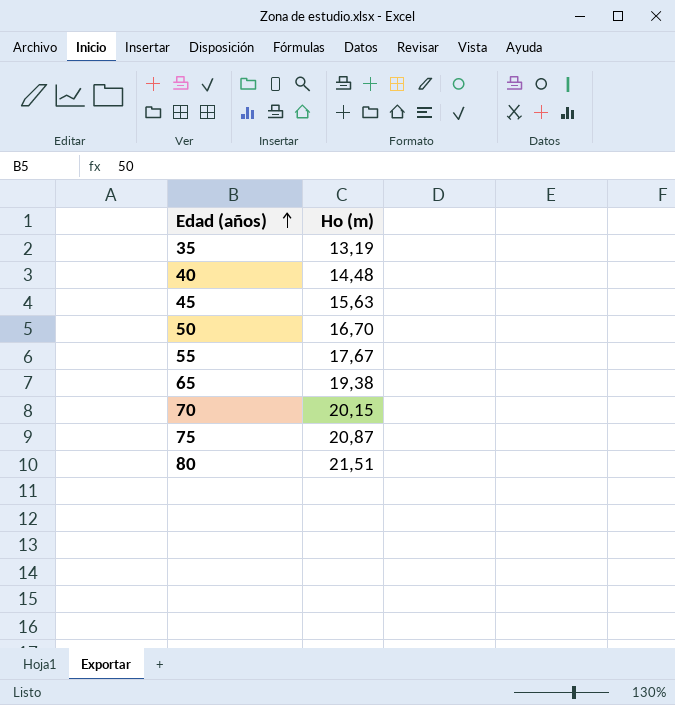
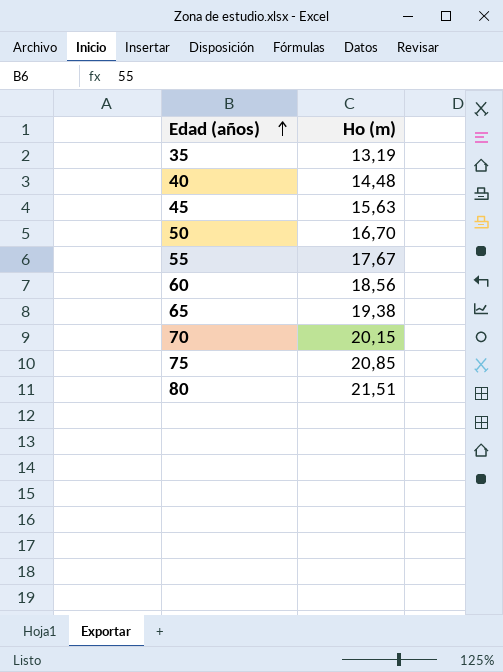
row 60: none -> 18,56
75 | Ho (m): 20,87 -> 20,85

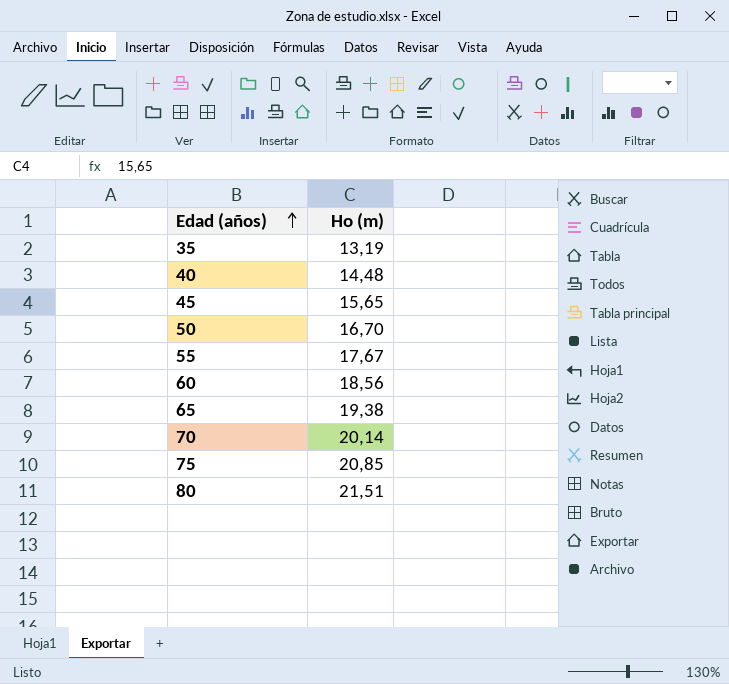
45 | Ho (m): 15,63 -> 15,65
70 | Ho (m): 20,15 -> 20,14

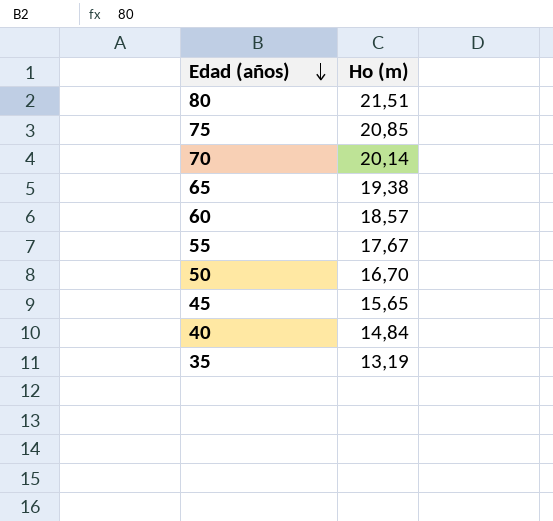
row order: Edad (años) ascending -> Edad (años) descending
60 | Ho (m): 18,56 -> 18,57
40 | Ho (m): 14,48 -> 14,84

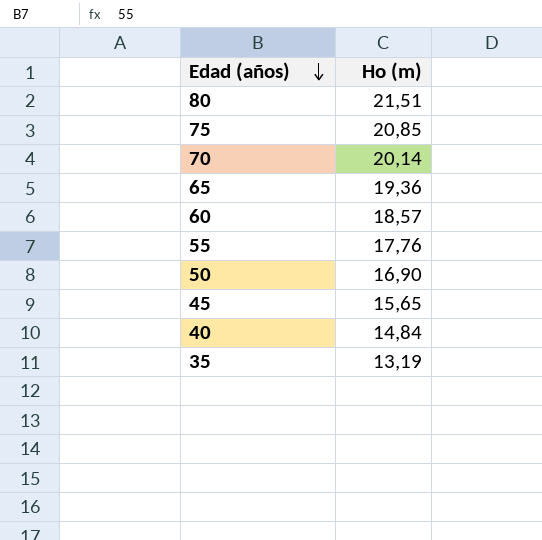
65 | Ho (m): 19,38 -> 19,36
55 | Ho (m): 17,67 -> 17,76
50 | Ho (m): 16,70 -> 16,90

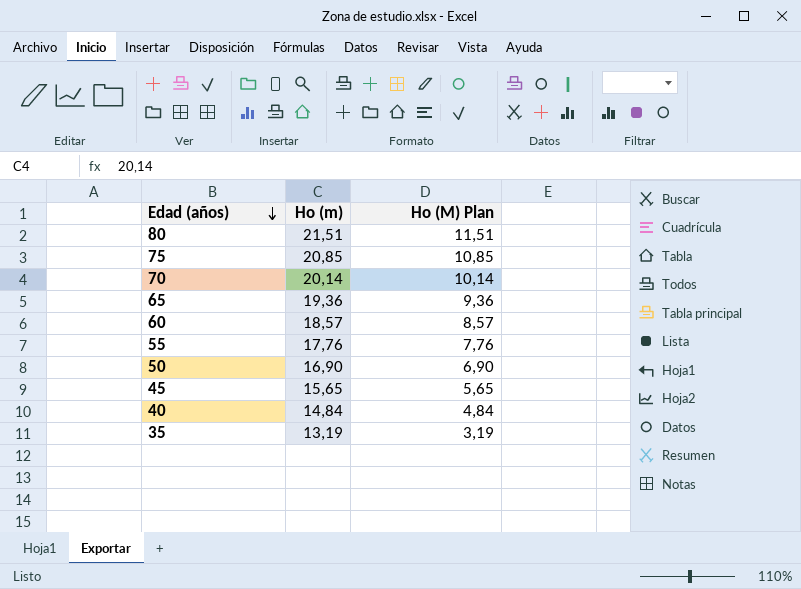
column Ho (M) Plan | formula: none -> [Ho (m)] - 10

